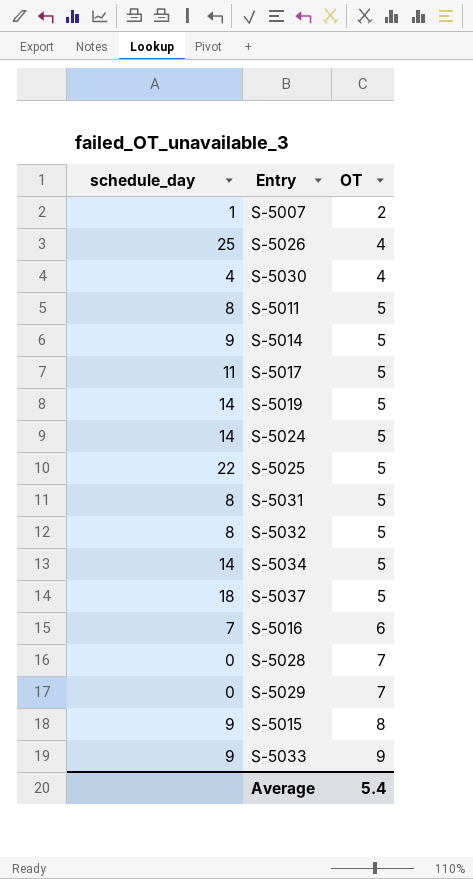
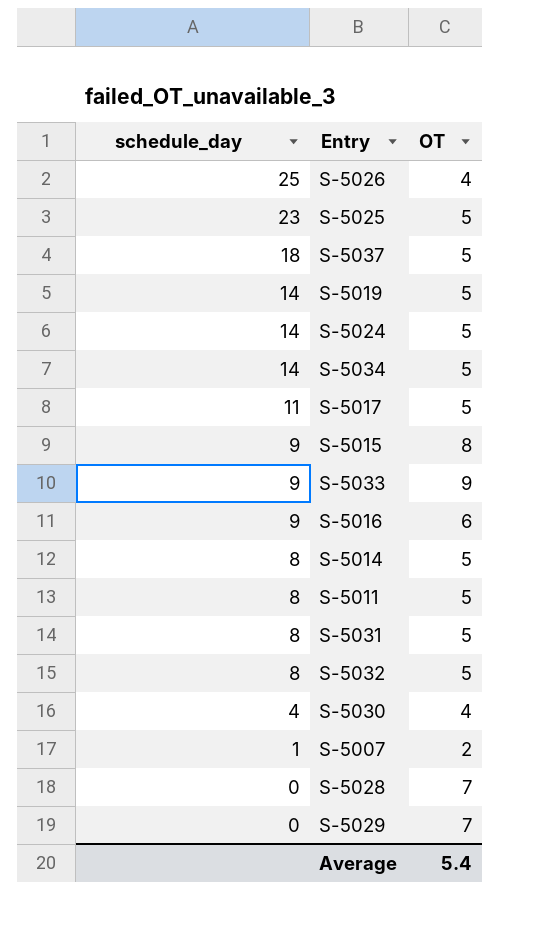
row order: OT ascending -> schedule_day descending
S-5025 | schedule_day: 22 -> 23
S-5016 | schedule_day: 7 -> 9
S-5014 | schedule_day: 9 -> 8

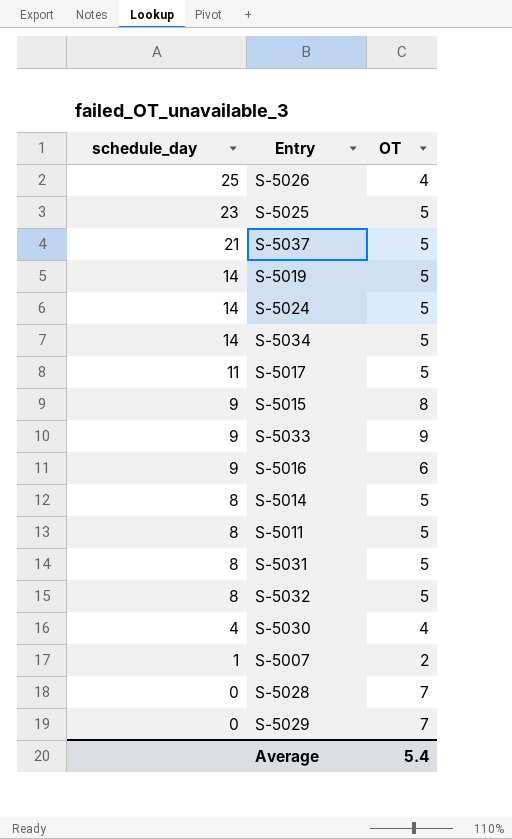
S-5037 | schedule_day: 18 -> 21

